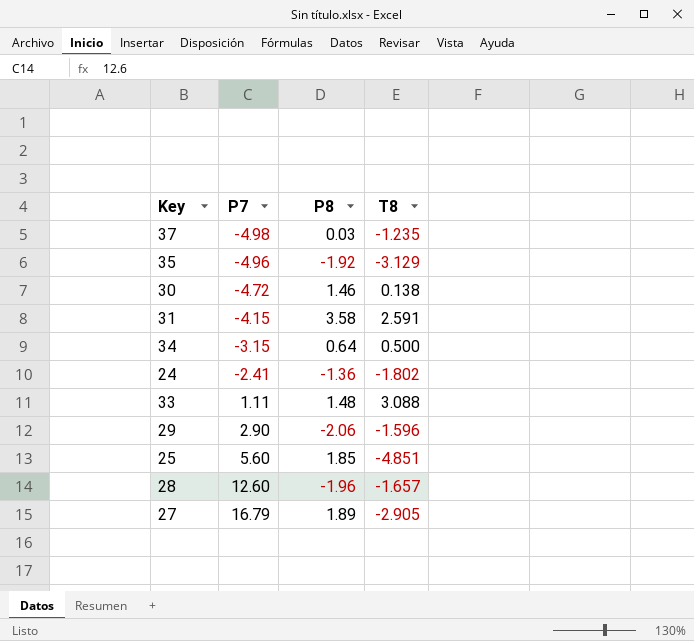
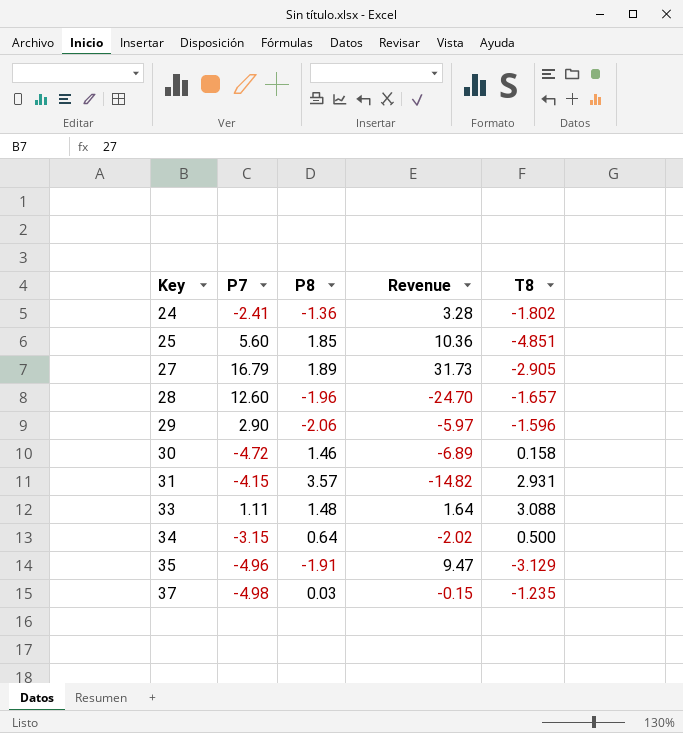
row order: P7 ascending -> Key ascending
column Revenue | formula: none -> [P7] * [P8]
30 | T8: 0.138 -> 0.158
31 | P8: 3.58 -> 3.57
31 | T8: 2.591 -> 2.931
35 | P8: -1.92 -> -1.91

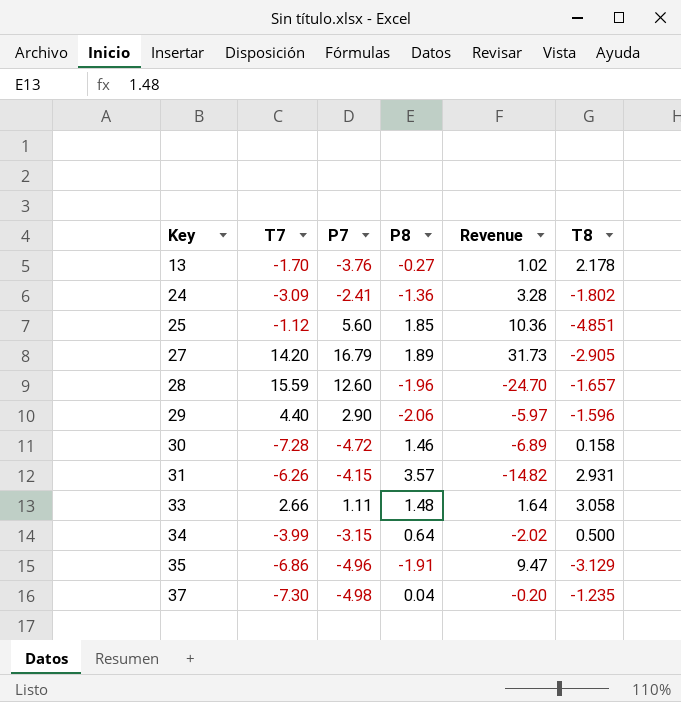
column T7 | position: none -> 2
row 13: none -> -1.70 | -3.76 | -0.27 | 1.02 | 2.178
33 | T8: 3.088 -> 3.058
37 | P8: 0.03 -> 0.04
37 | Revenue: -0.15 -> -0.20

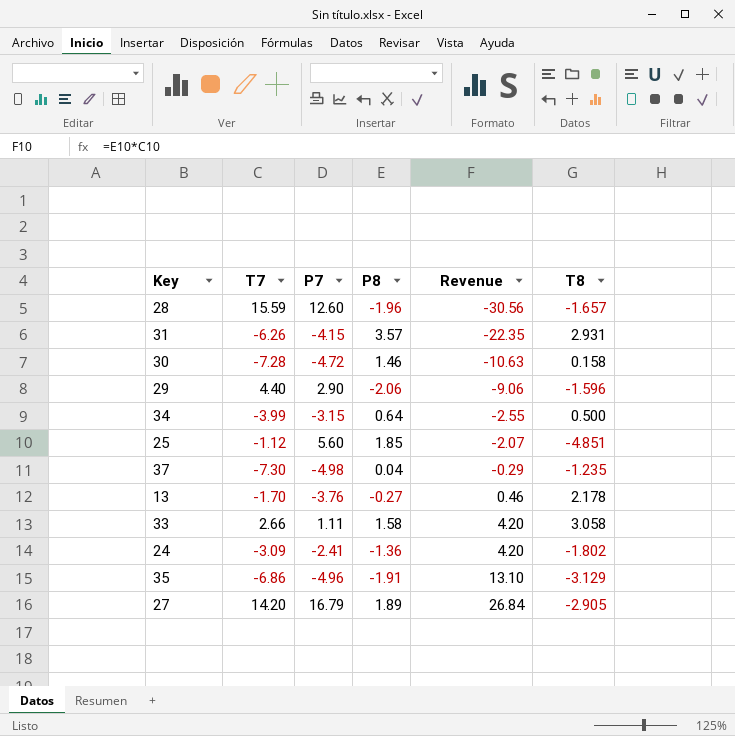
row order: Key ascending -> Revenue ascending
column Revenue | formula: [P7] * [P8] -> [T7] * [P8]
33 | P8: 1.48 -> 1.58

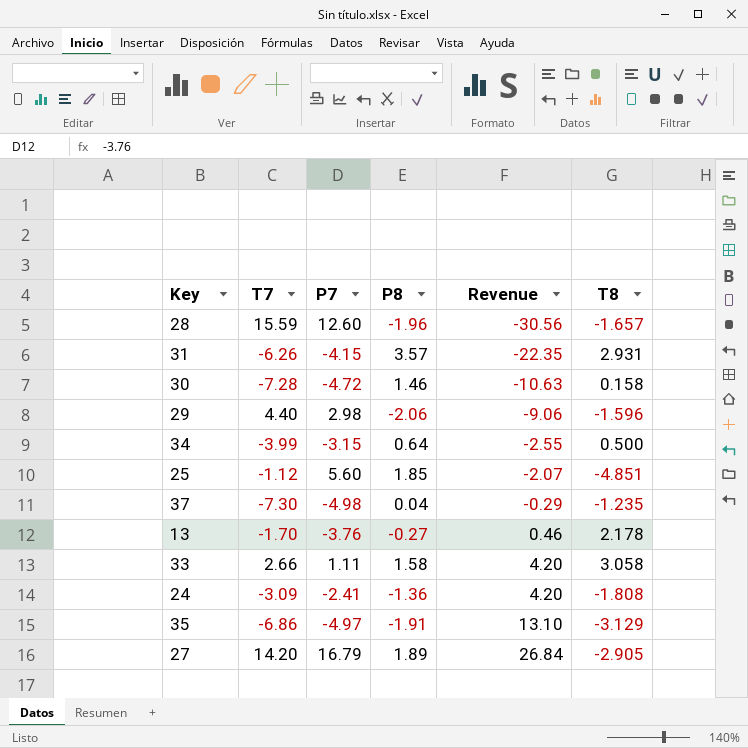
29 | P7: 2.90 -> 2.98
24 | T8: -1.802 -> -1.808
35 | P7: -4.96 -> -4.97

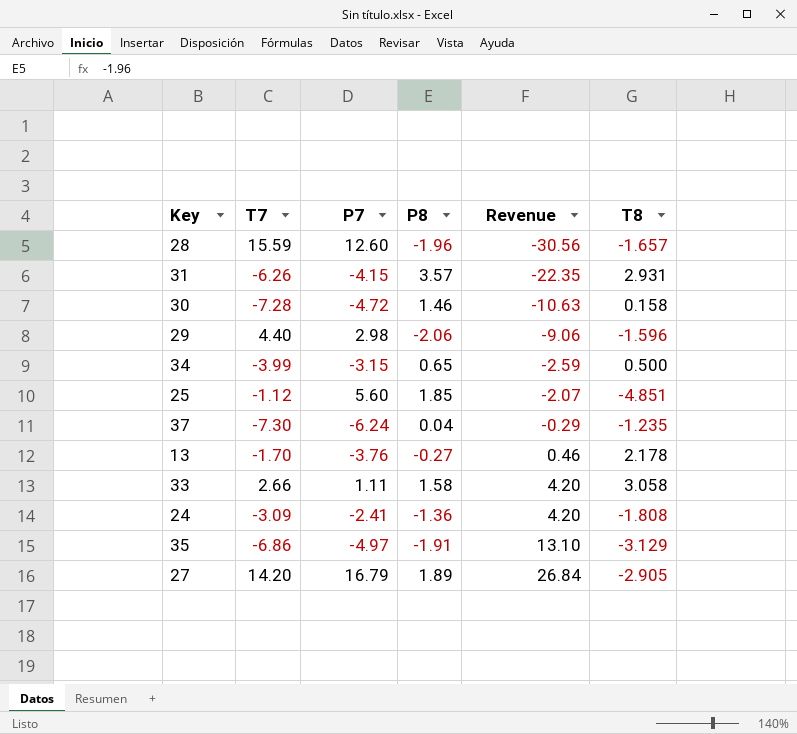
34 | P8: 0.64 -> 0.65
34 | Revenue: -2.55 -> -2.59
37 | P7: -4.98 -> -6.24

